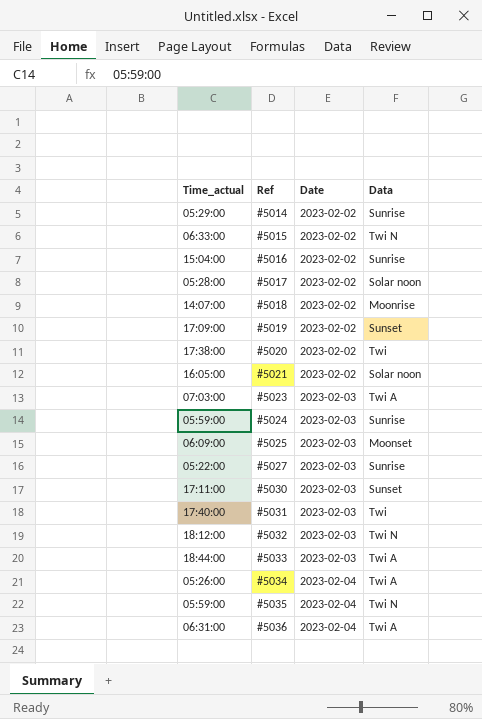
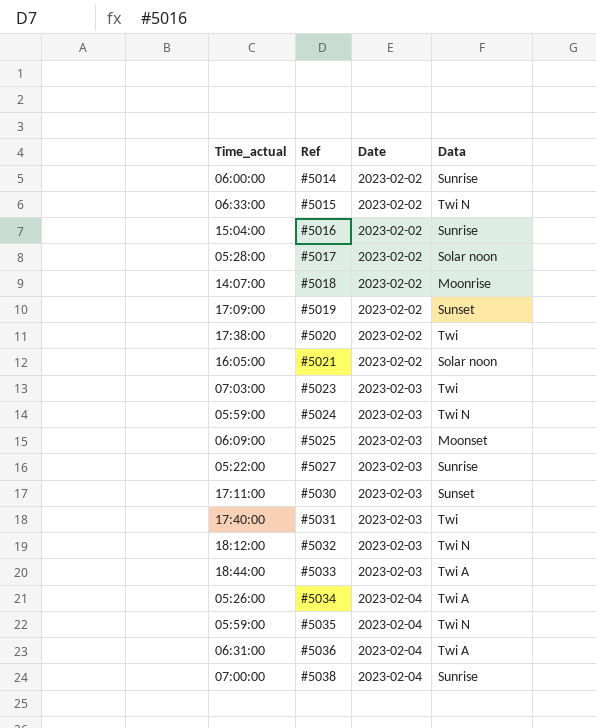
#5014 | Time_actual: 05:29:00 -> 06:00:00
#5023 | Data: Twi A -> Twi
#5024 | Data: Sunrise -> Twi N
row #5038: none -> 07:00:00 | 2023-02-04 | Sunrise

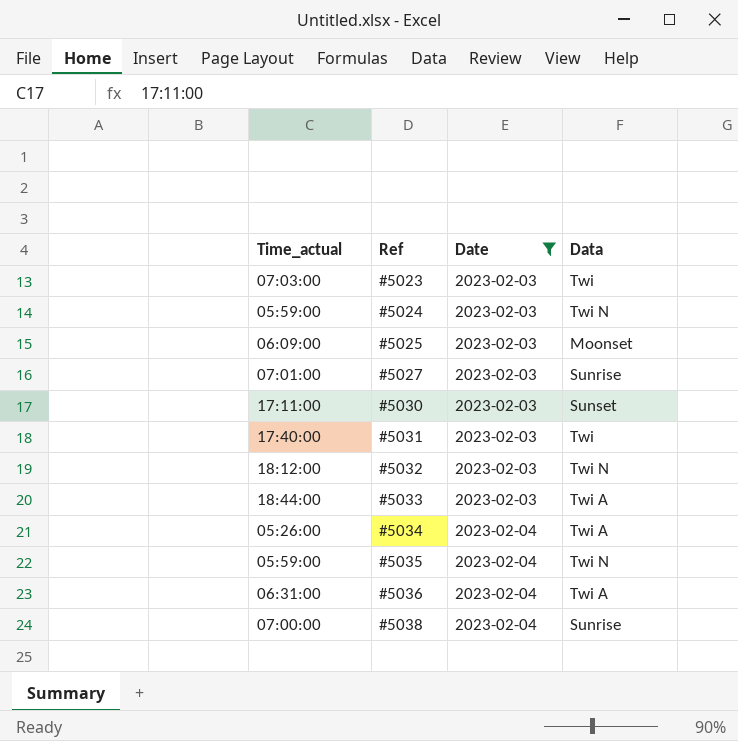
filter: none -> Date != 2023-02-02
#5027 | Time_actual: 05:22:00 -> 07:01:00

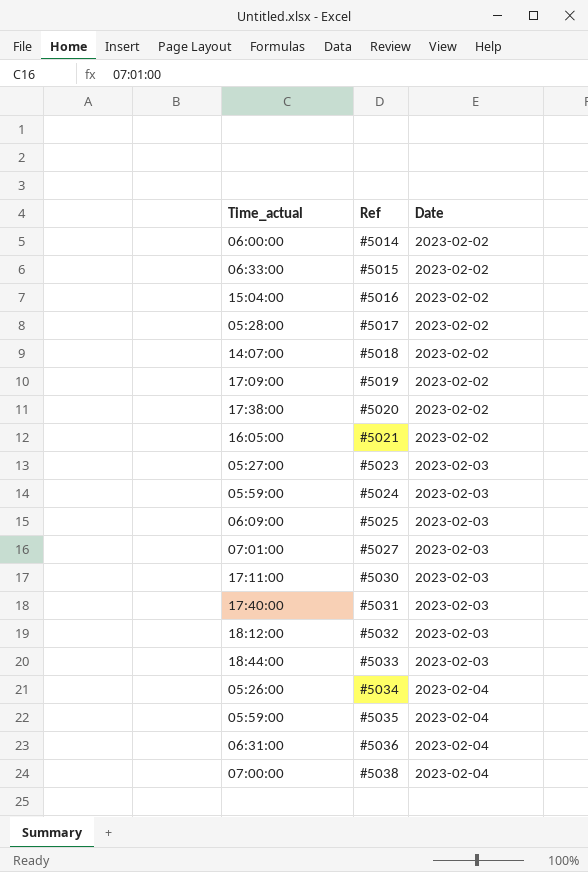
filter: Date != 2023-02-02 -> none
column Data | position: 4 -> none
#5023 | Time_actual: 07:03:00 -> 05:27:00

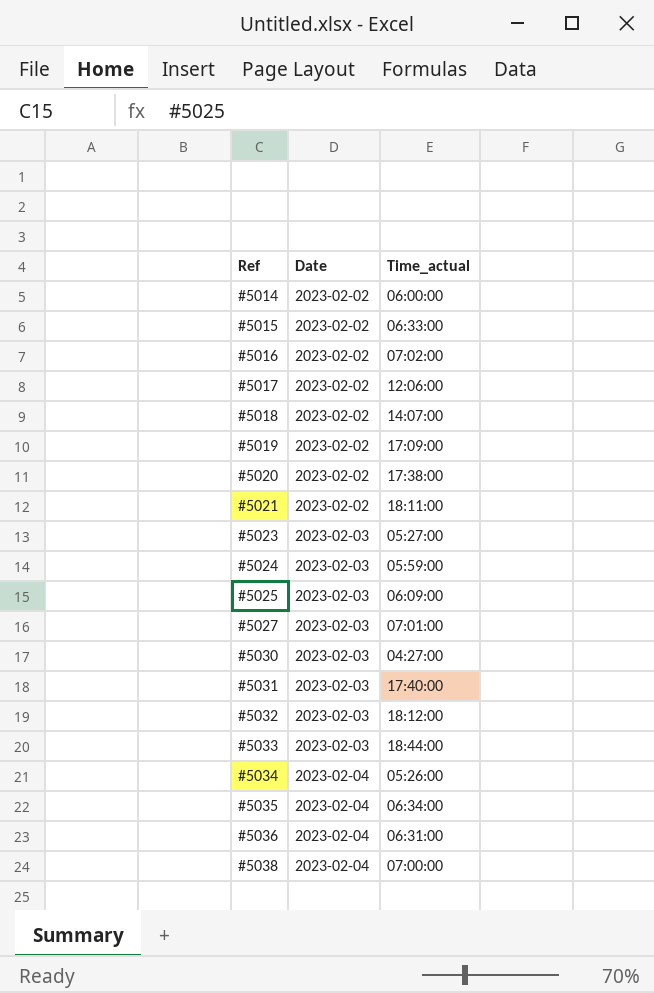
column Time_actual | position: 1 -> 3
#5016 | Time_actual: 15:04:00 -> 07:02:00
#5017 | Time_actual: 05:28:00 -> 12:06:00
#5021 | Time_actual: 16:05:00 -> 18:11:00
#5030 | Time_actual: 17:11:00 -> 04:27:00
#5035 | Time_actual: 05:59:00 -> 06:34:00

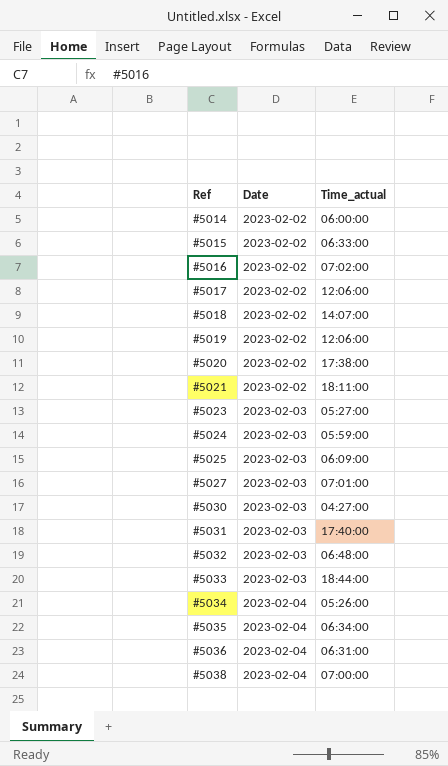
#5019 | Time_actual: 17:09:00 -> 12:06:00
#5032 | Time_actual: 18:12:00 -> 06:48:00

